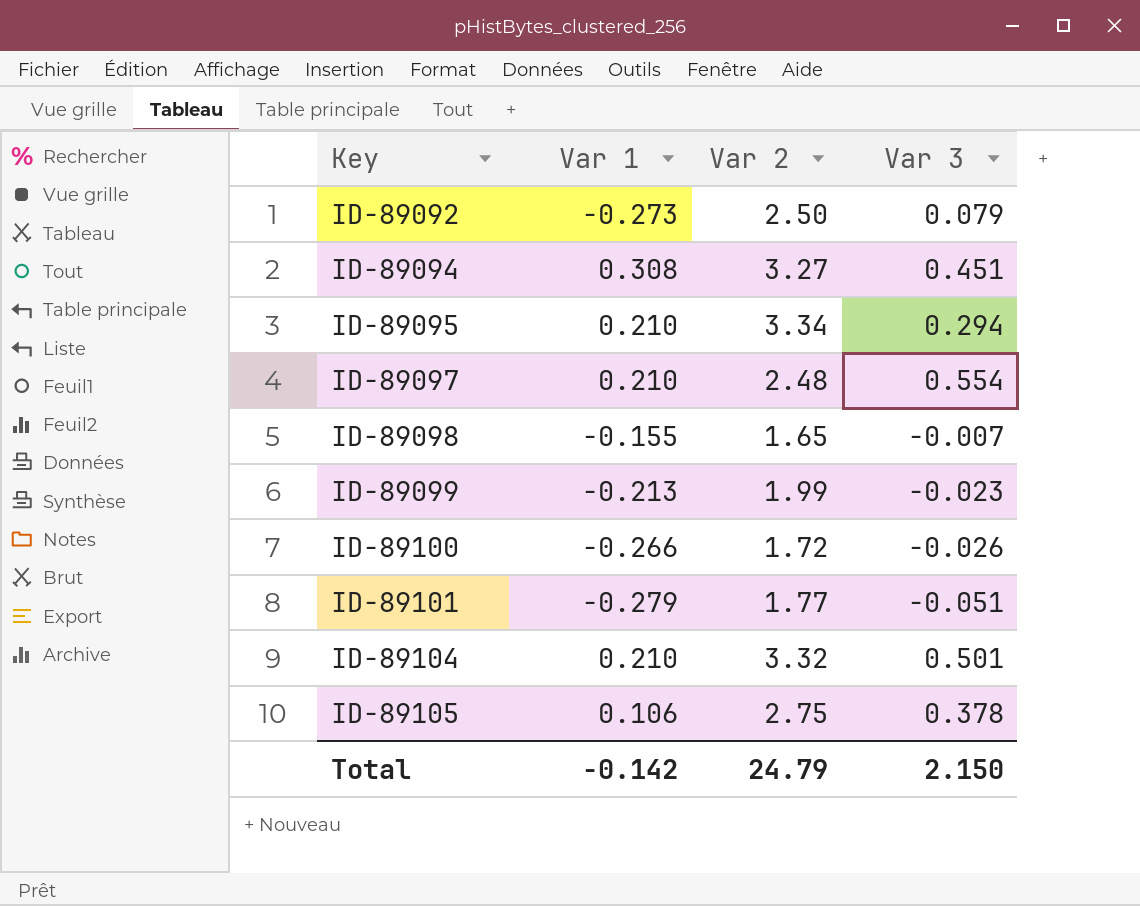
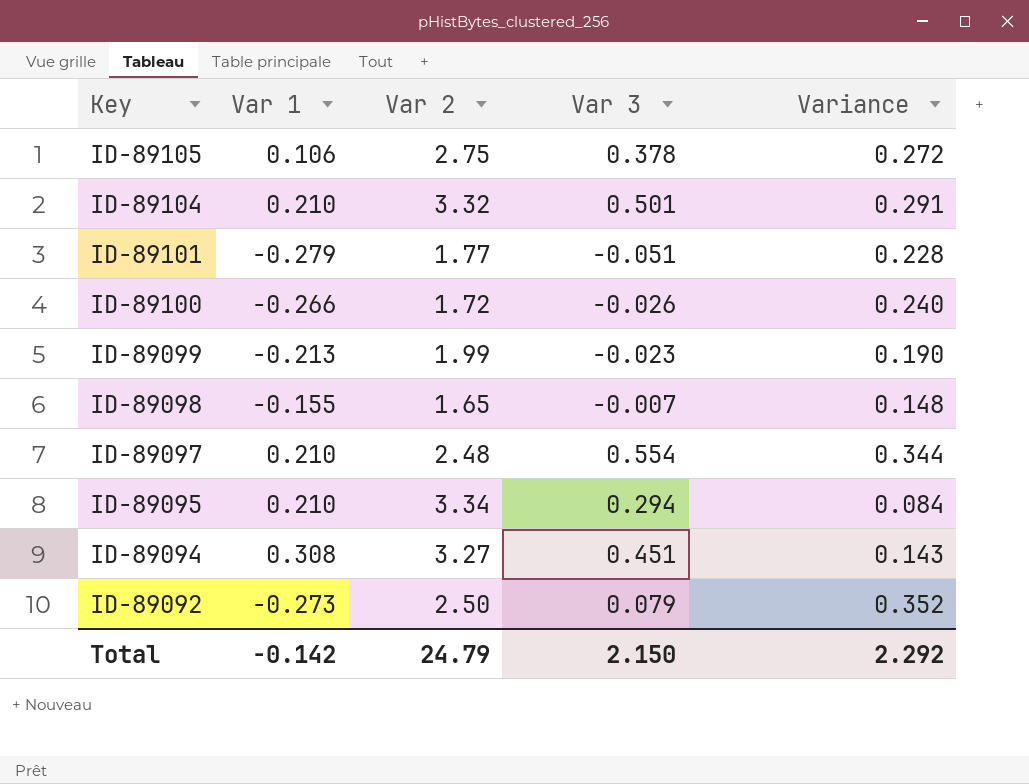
row order: Key ascending -> Key descending
column Variance | formula: none -> [Var 3] - [Var 1]

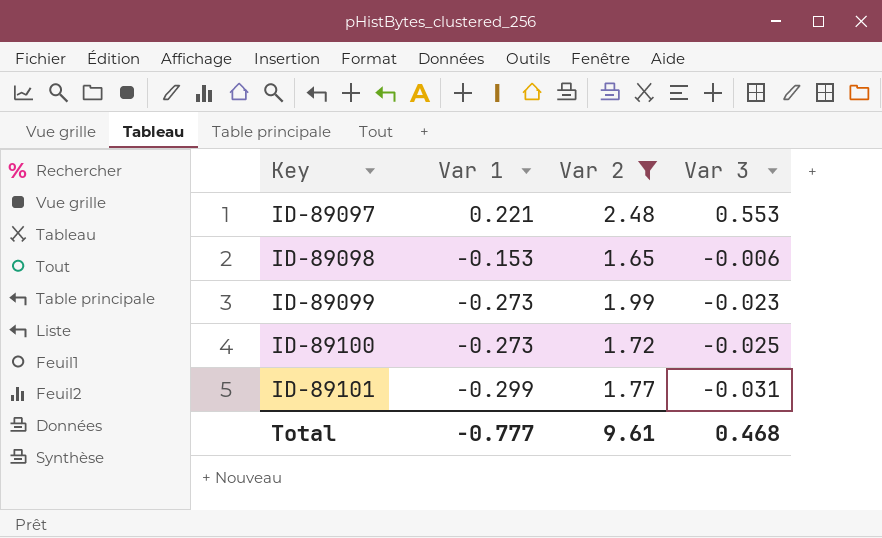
filter: none -> Var 2 <= 2.48
row order: Key descending -> Key ascending
column Variance | formula: [Var 3] - [Var 1] -> none
ID-89097 | Var 1: 0.210 -> 0.221
ID-89097 | Var 3: 0.554 -> 0.553
ID-89098 | Var 1: -0.155 -> -0.153
ID-89098 | Var 3: -0.007 -> -0.006
ID-89099 | Var 1: -0.213 -> -0.273
ID-89100 | Var 1: -0.266 -> -0.273
ID-89100 | Var 3: -0.026 -> -0.025
ID-89101 | Var 1: -0.279 -> -0.299
ID-89101 | Var 3: -0.051 -> -0.031
Total | Var 1: -0.142 -> -0.777
Total | Var 2: 24.79 -> 9.61
Total | Var 3: 2.150 -> 0.468

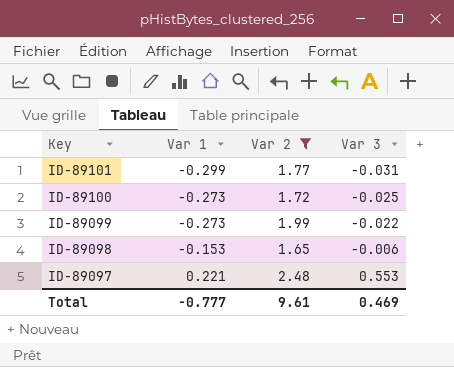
row order: Key ascending -> Key descending
ID-89099 | Var 3: -0.023 -> -0.022
Total | Var 3: 0.468 -> 0.469

